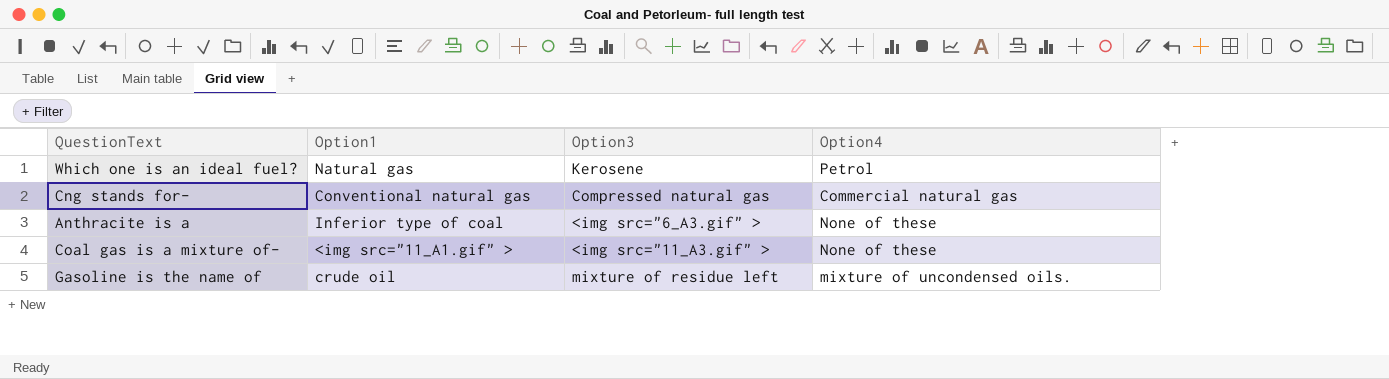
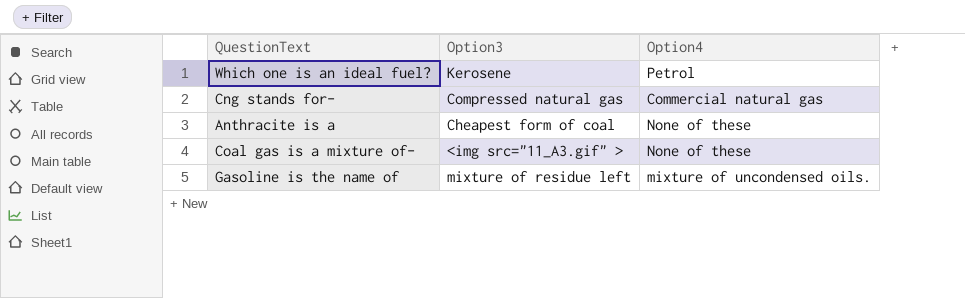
column Option1 | position: 2 -> none
Anthracite is a | Option3: <img src="6_A3.gif" > -> Cheapest form of coal

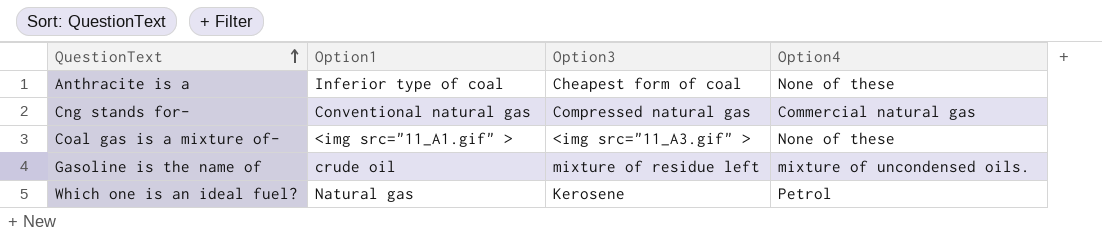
row order: none -> QuestionText ascending
column Option1 | position: none -> 2

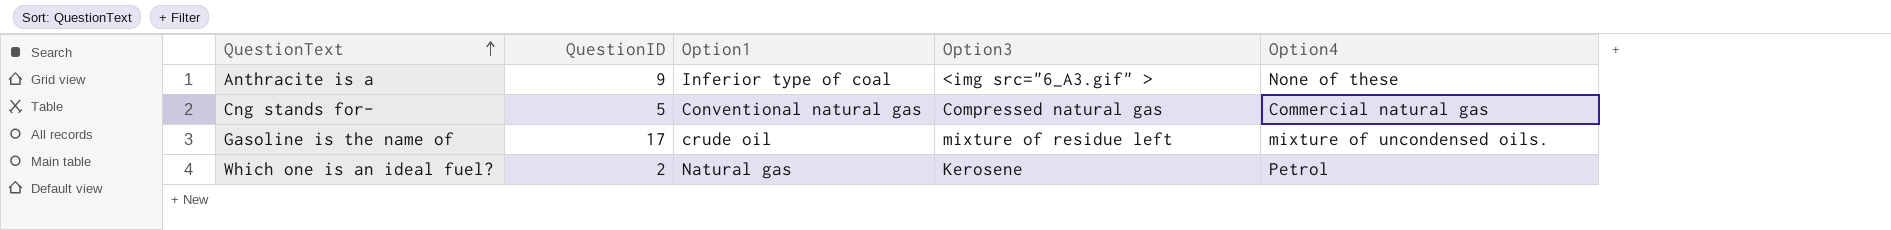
column QuestionID | position: none -> 2
row Coal gas is a mixture of-: <img src="11_A1.gif" > | <img src="11_A3.gif" > | None of these -> none
Anthracite is a | Option3: Cheapest form of coal -> <img src="6_A3.gif" >

